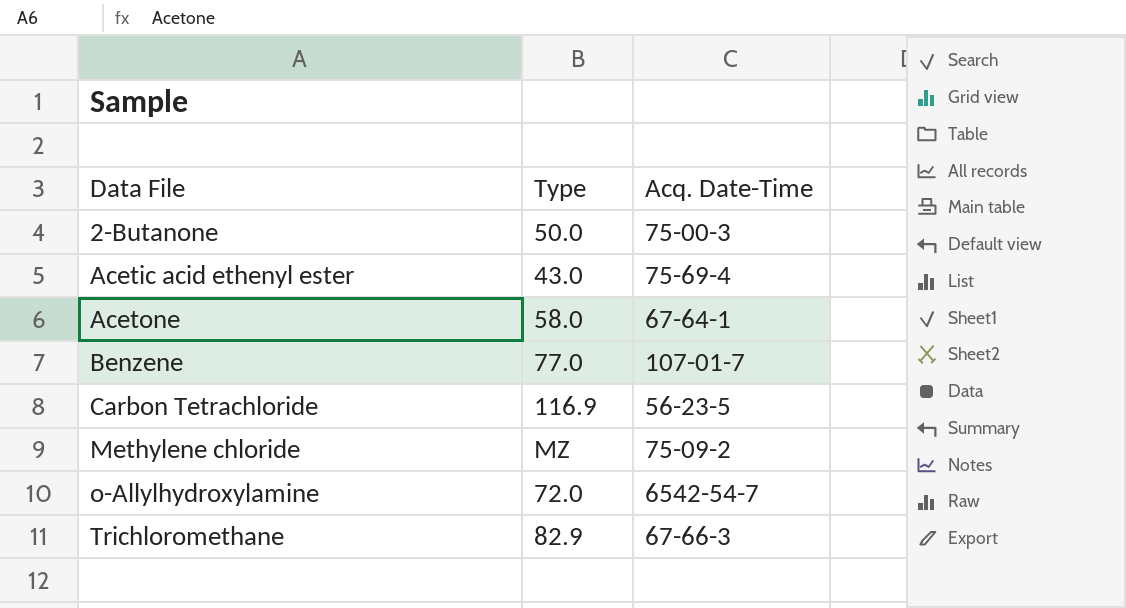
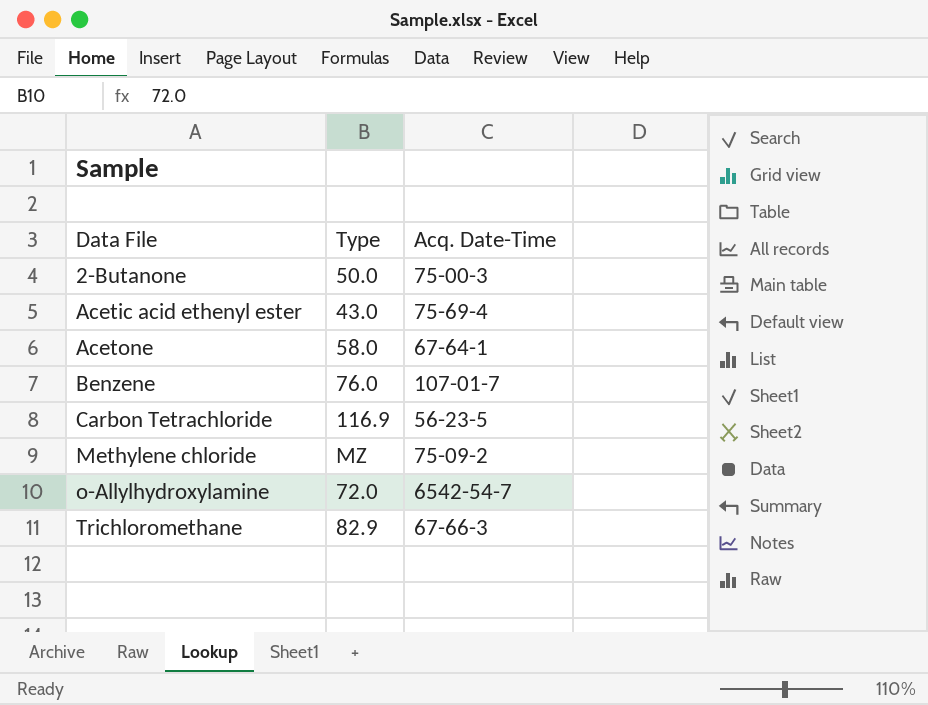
Benzene | Type: 77.0 -> 76.0

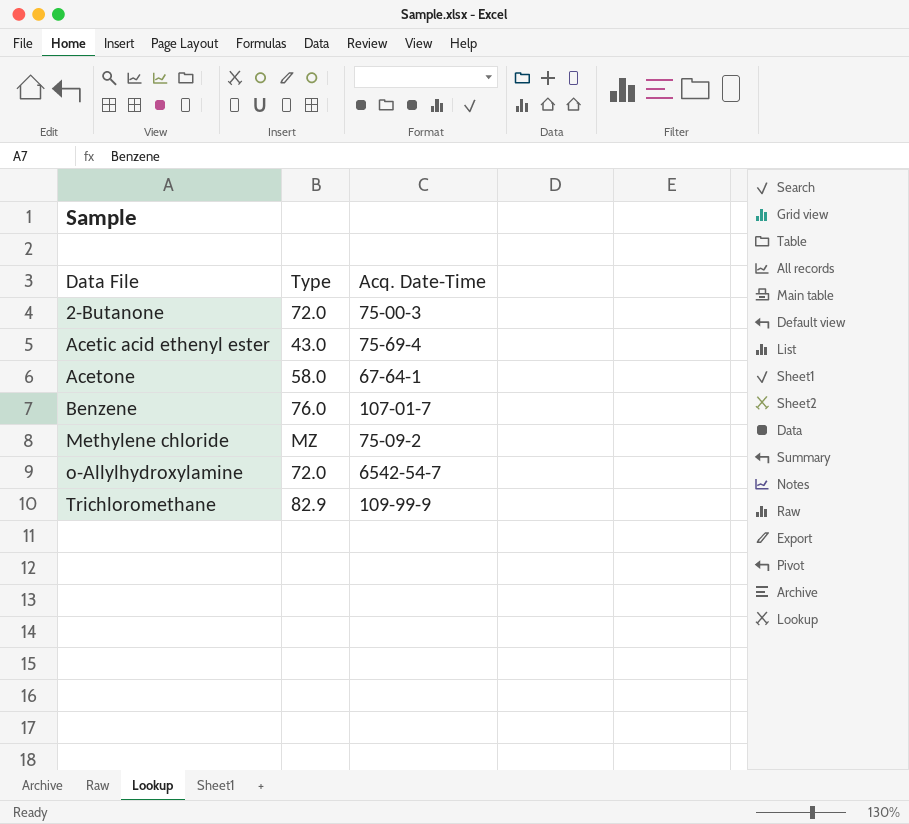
row Carbon Tetrachloride: 116.9 | 56-23-5 -> none
2-Butanone | Type: 50.0 -> 72.0
Trichloromethane | Acq. Date-Time: 67-66-3 -> 109-99-9

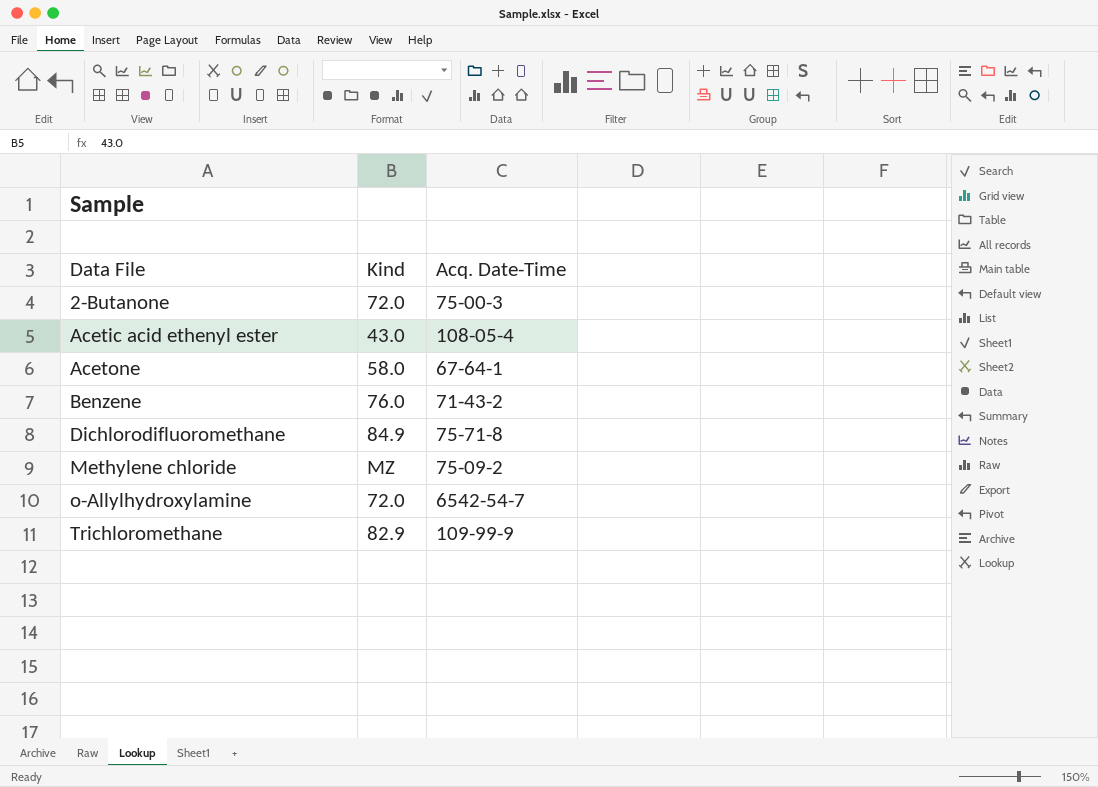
column name: Type -> Kind
Acetic acid ethenyl ester | Acq. Date-Time: 75-69-4 -> 108-05-4
Benzene | Acq. Date-Time: 107-01-7 -> 71-43-2
row Dichlorodifluoromethane: none -> 84.9 | 75-71-8

